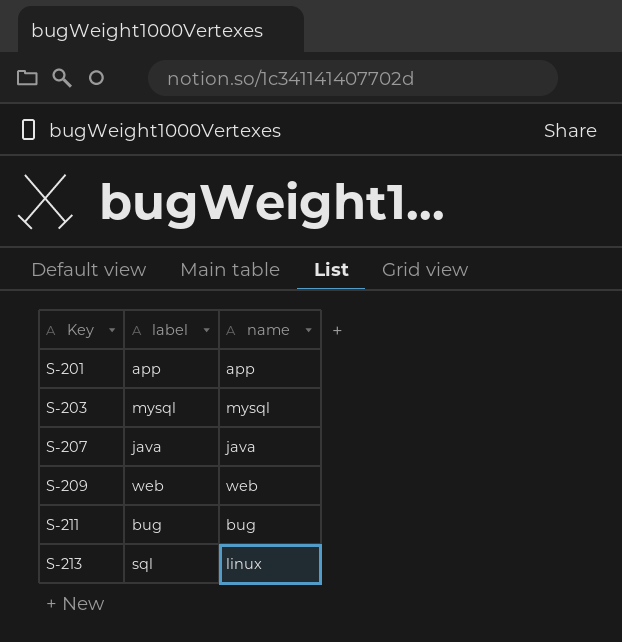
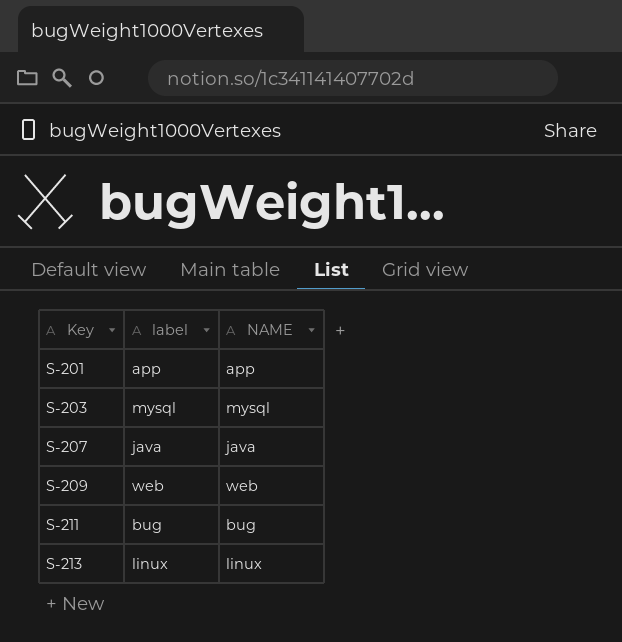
column name: name -> NAME
S-213 | label: sql -> linux

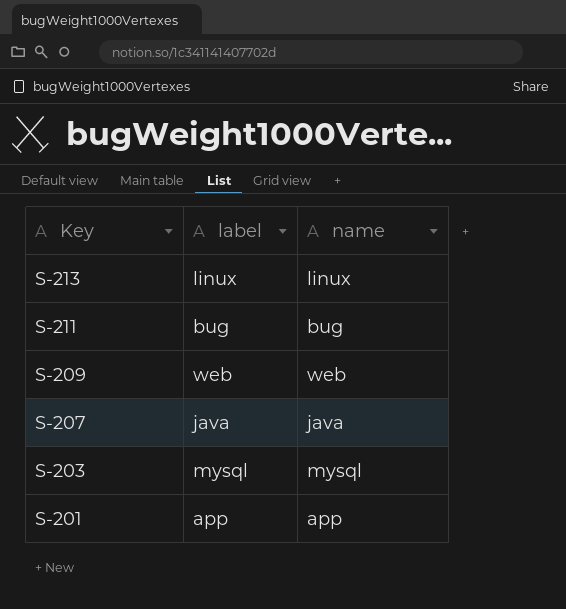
row order: Key ascending -> Key descending
column name: NAME -> name

